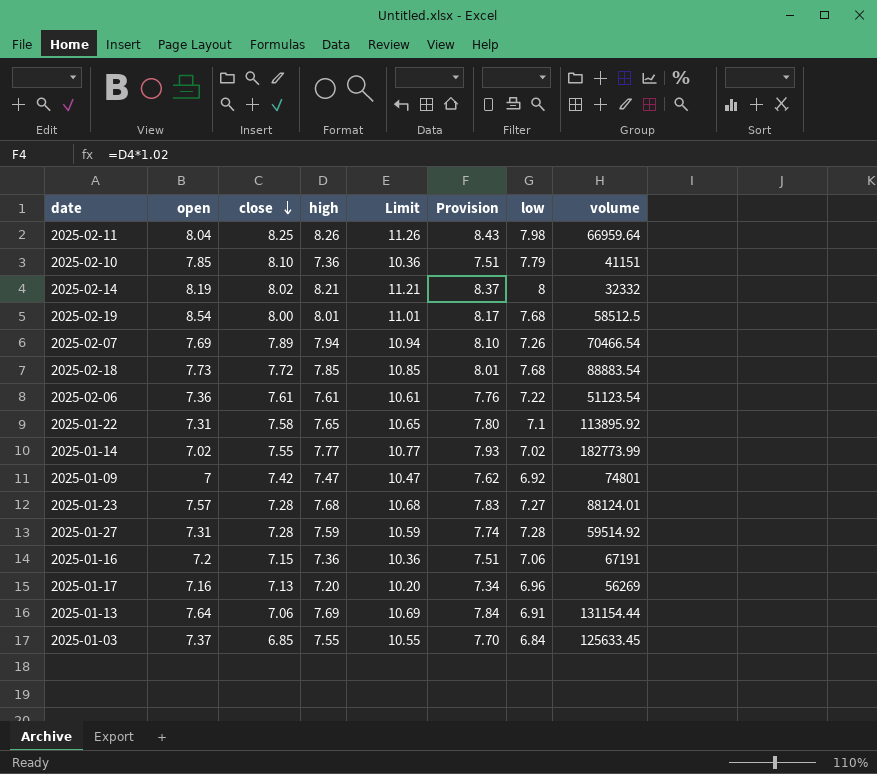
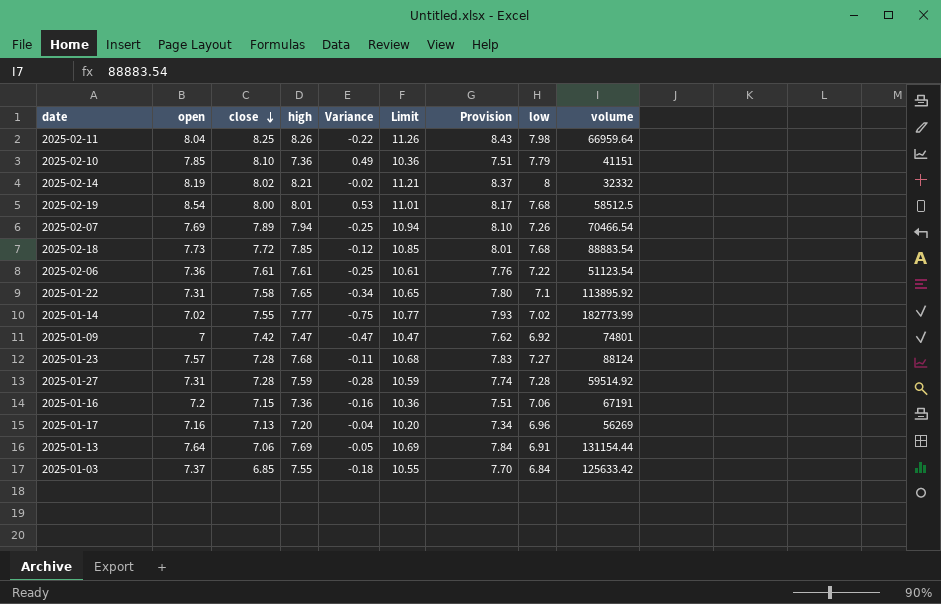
column Variance | formula: none -> [open] - [high]
2025-01-23 | volume: 88124.01 -> 88124
2025-01-03 | volume: 125633.45 -> 125633.42

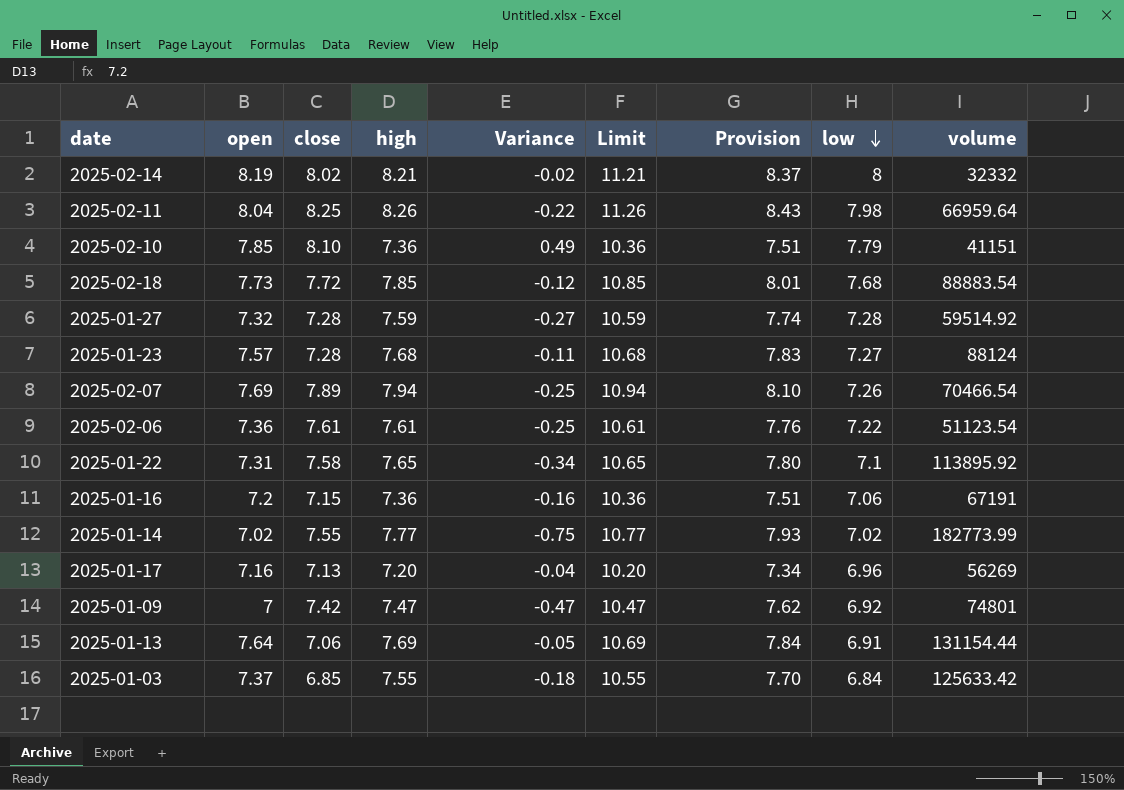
row order: close descending -> low descending
row 2025-02-19: 8.54 | 8.00 | 8.01 | 0.53 | 11.01 | 8.17 | 7.68 | 58512.5 -> none
2025-01-27 | open: 7.31 -> 7.32
2025-01-27 | Variance: -0.28 -> -0.27

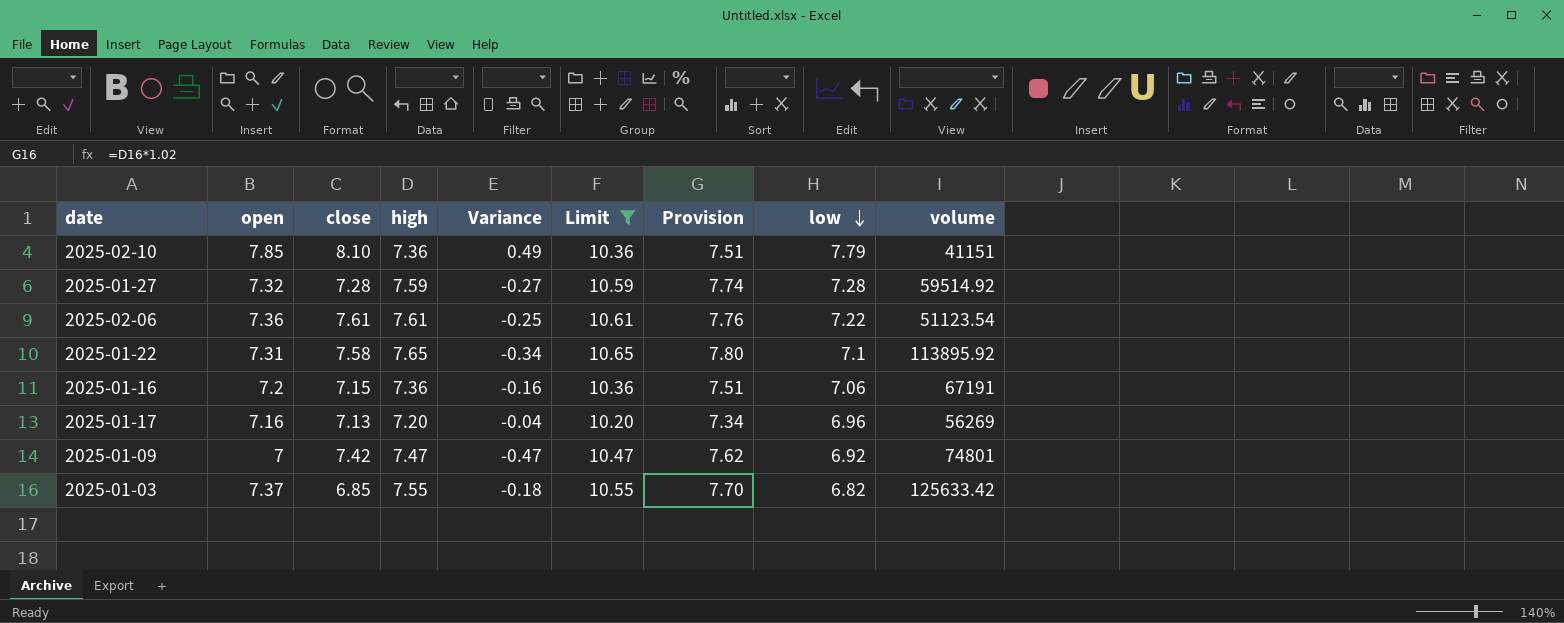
filter: none -> Limit <= 10.65
2025-01-03 | low: 6.84 -> 6.82

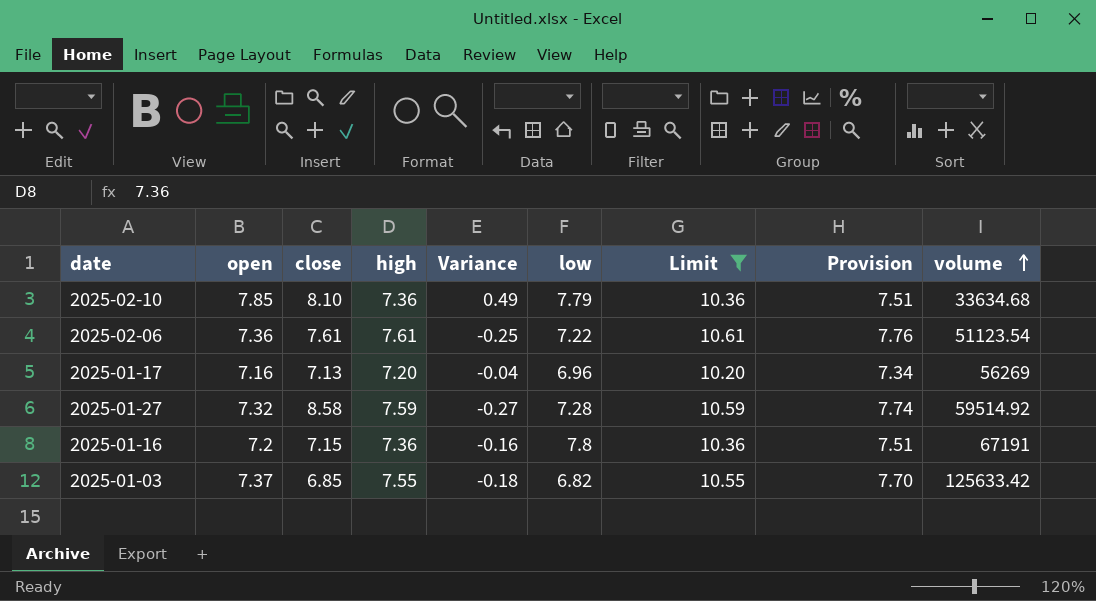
row order: low descending -> volume ascending
column low | position: 8 -> 6
row 2025-01-22: 7.31 | 7.58 | 7.65 | -0.34 | 10.65 | 7.80 | 7.1 | 113895.92 -> none
row 2025-01-09: 7 | 7.42 | 7.47 | -0.47 | 10.47 | 7.62 | 6.92 | 74801 -> none
2025-02-10 | volume: 41151 -> 33634.68
2025-01-27 | close: 7.28 -> 8.58
2025-01-16 | low: 7.06 -> 7.8

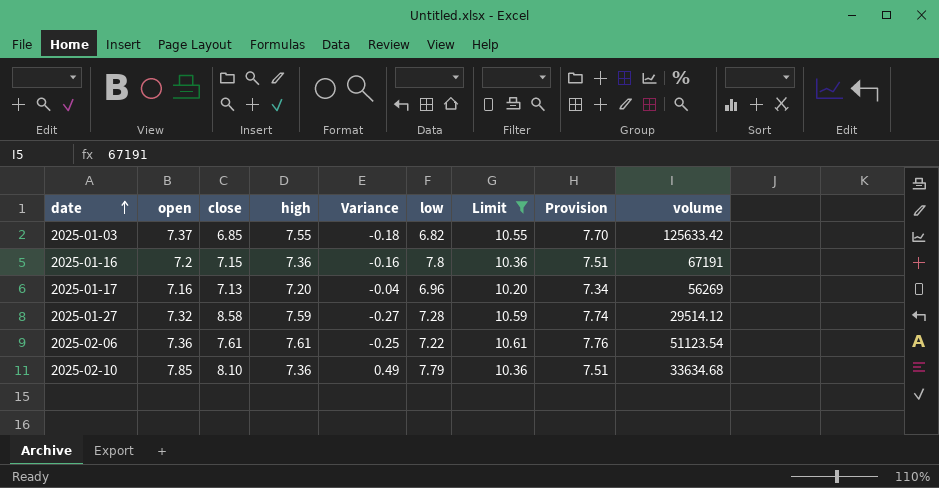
row order: volume ascending -> date ascending
2025-01-27 | volume: 59514.92 -> 29514.12

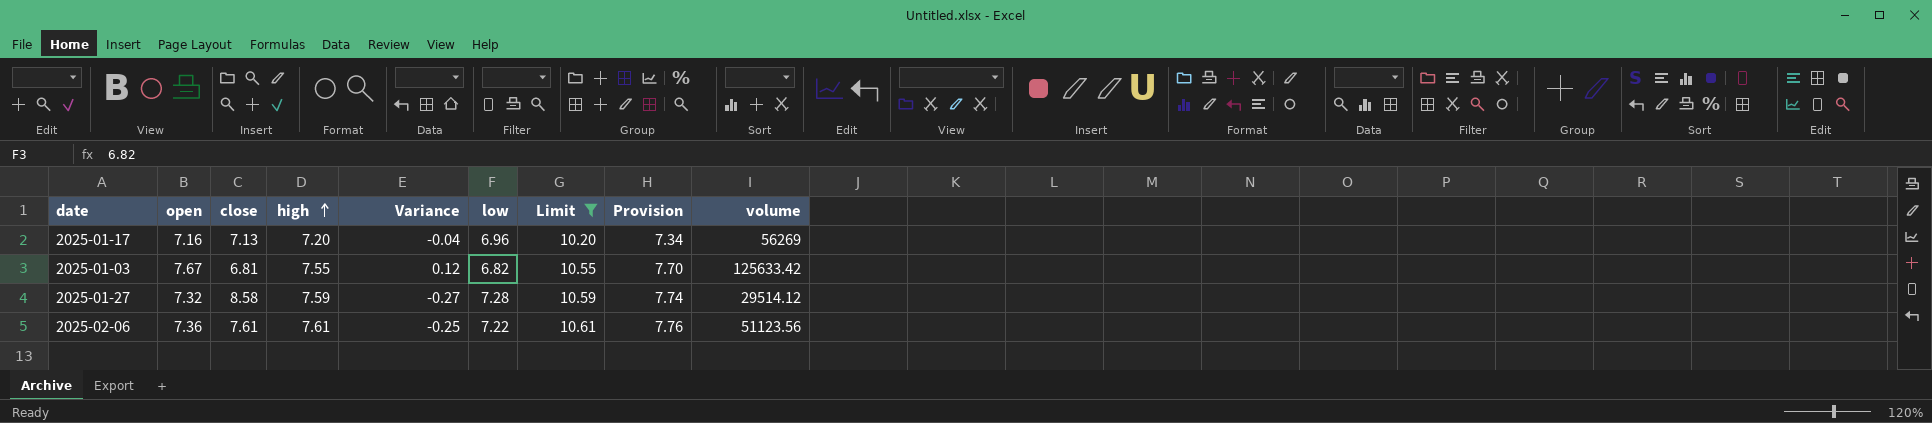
row order: date ascending -> high ascending
row 2025-01-16: 7.2 | 7.15 | 7.36 | -0.16 | 7.8 | 10.36 | 7.51 | 67191 -> none
row 2025-02-10: 7.85 | 8.10 | 7.36 | 0.49 | 7.79 | 10.36 | 7.51 | 33634.68 -> none
2025-01-03 | open: 7.37 -> 7.67
2025-01-03 | close: 6.85 -> 6.81
2025-01-03 | Variance: -0.18 -> 0.12
2025-02-06 | volume: 51123.54 -> 51123.56

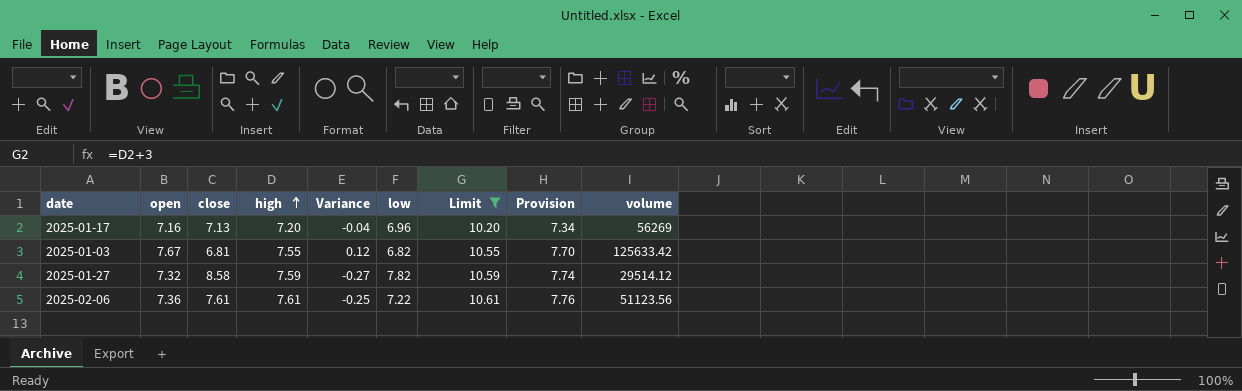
2025-01-27 | low: 7.28 -> 7.82

